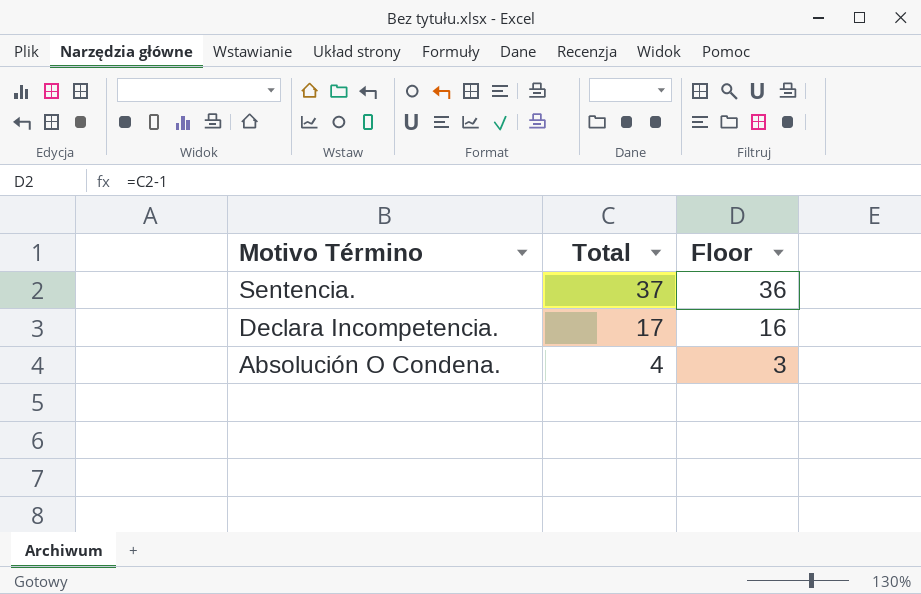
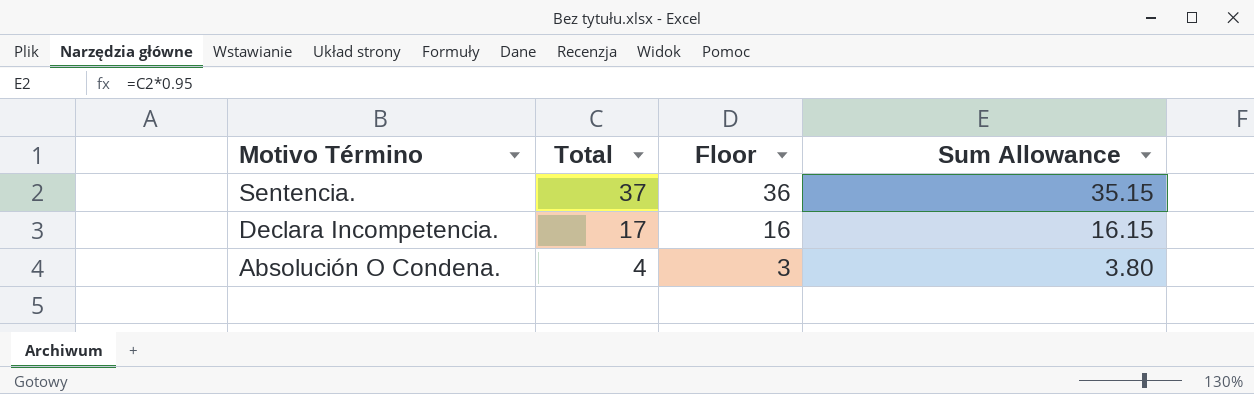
column Sum Allowance | formula: none -> [Total] * 0.95

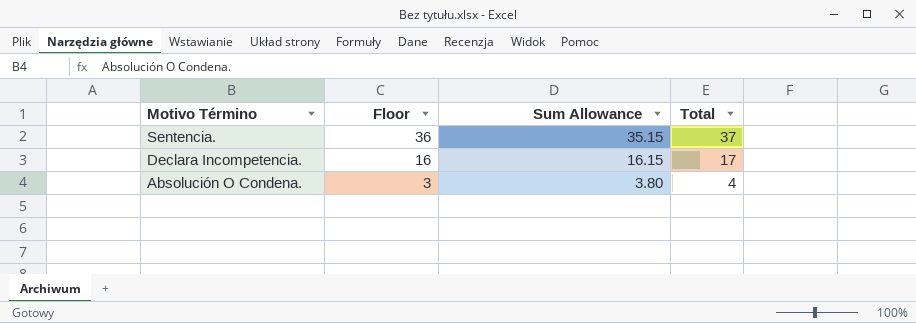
column Total | position: 2 -> 4

